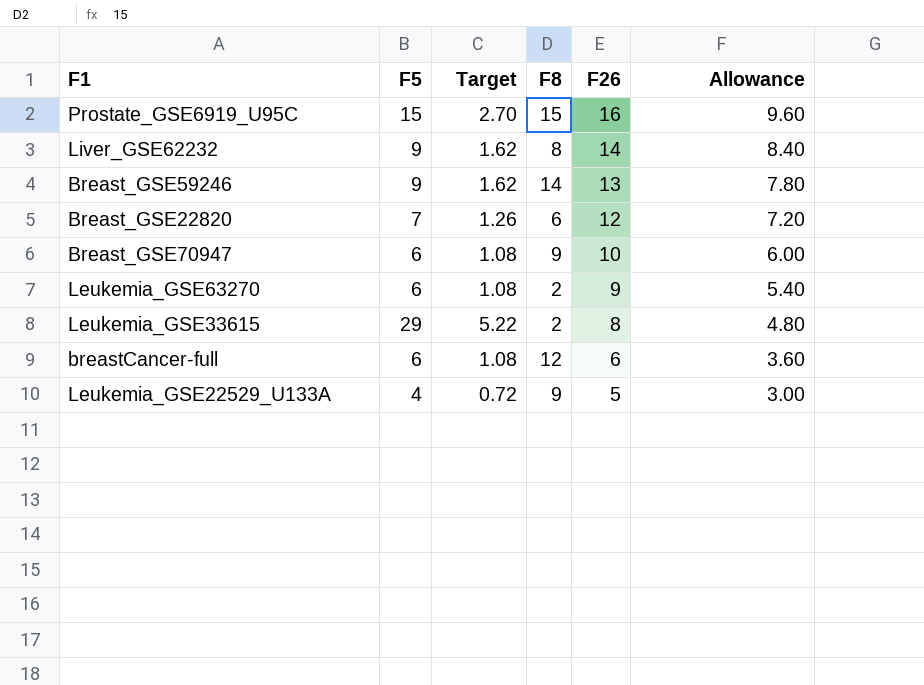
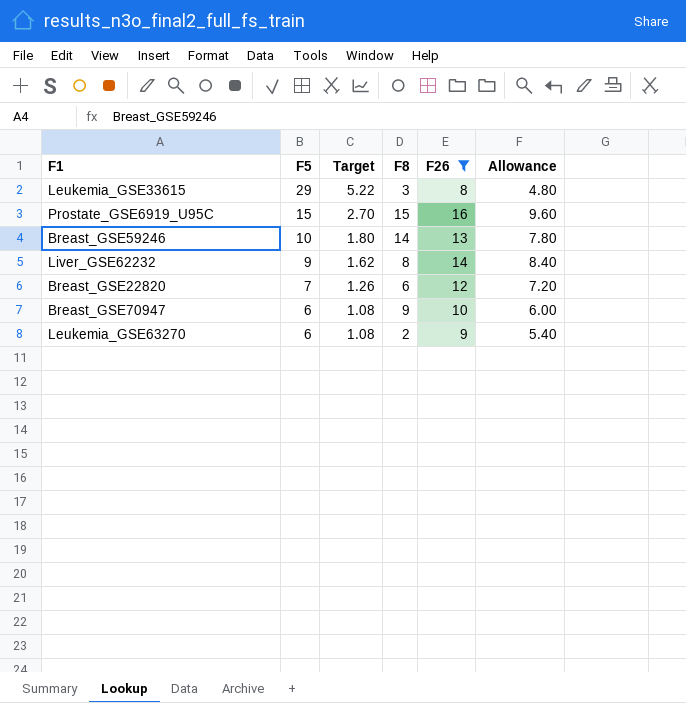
filter: none -> F26 >= 8
row order: F26 descending -> F5 descending
Leukemia_GSE33615 | F8: 2 -> 3
Breast_GSE59246 | F5: 9 -> 10
Breast_GSE59246 | Target: 1.62 -> 1.80

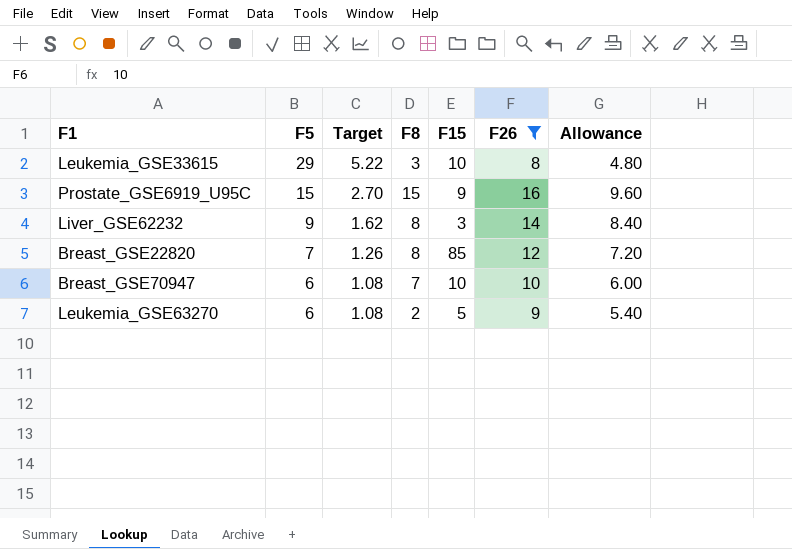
column F15 | position: none -> 5
row Breast_GSE59246: 10 | 1.80 | 14 | 13 | 7.80 -> none
Breast_GSE22820 | F8: 6 -> 8
Breast_GSE70947 | F8: 9 -> 7

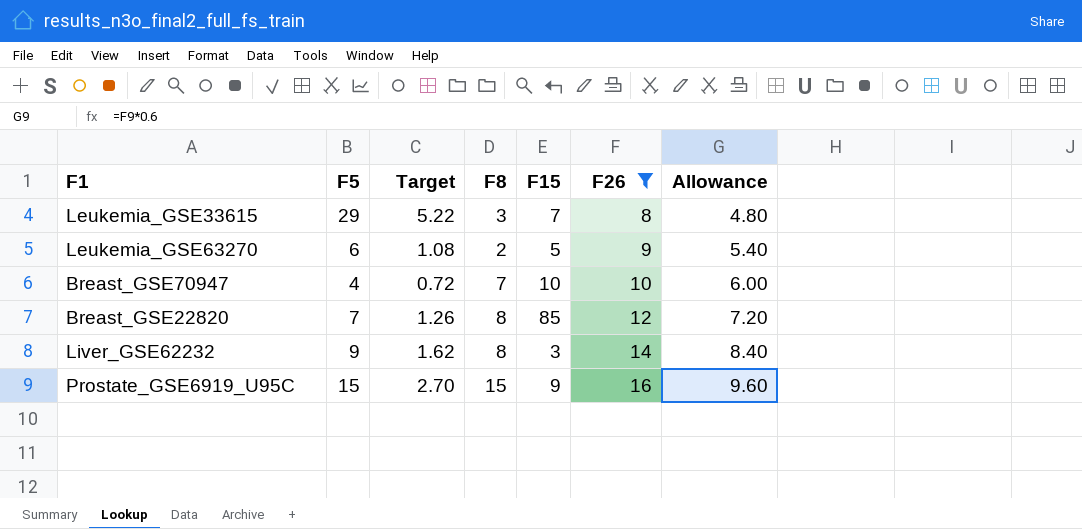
row order: F5 descending -> F26 ascending
Leukemia_GSE33615 | F15: 10 -> 7
Breast_GSE70947 | F5: 6 -> 4
Breast_GSE70947 | Target: 1.08 -> 0.72

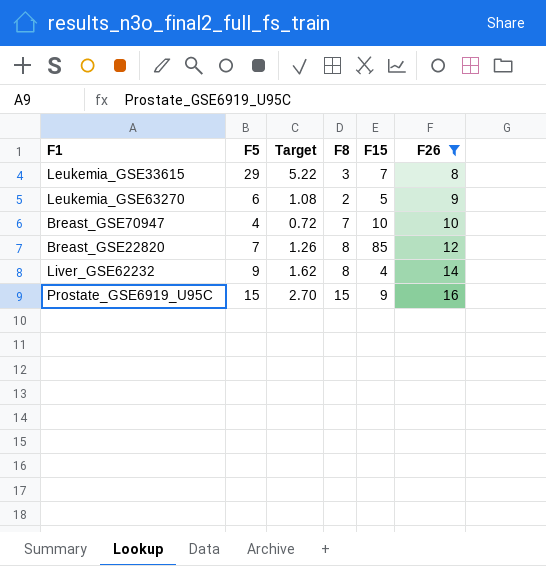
column Allowance | formula: [F26] * 0.6 -> none
Liver_GSE62232 | F15: 3 -> 4

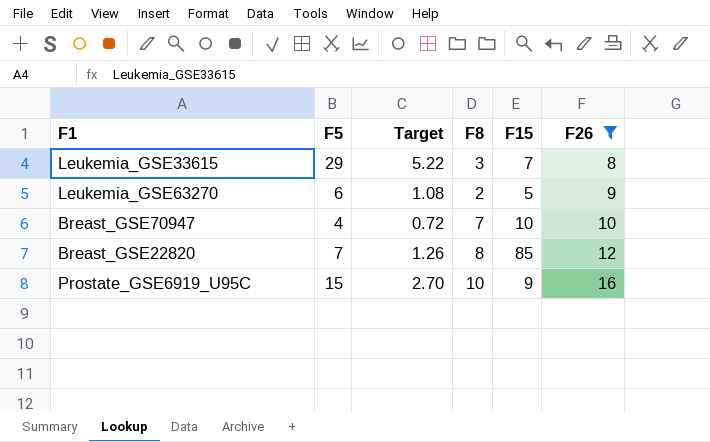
row Liver_GSE62232: 9 | 1.62 | 8 | 4 | 14 -> none
Prostate_GSE6919_U95C | F8: 15 -> 10

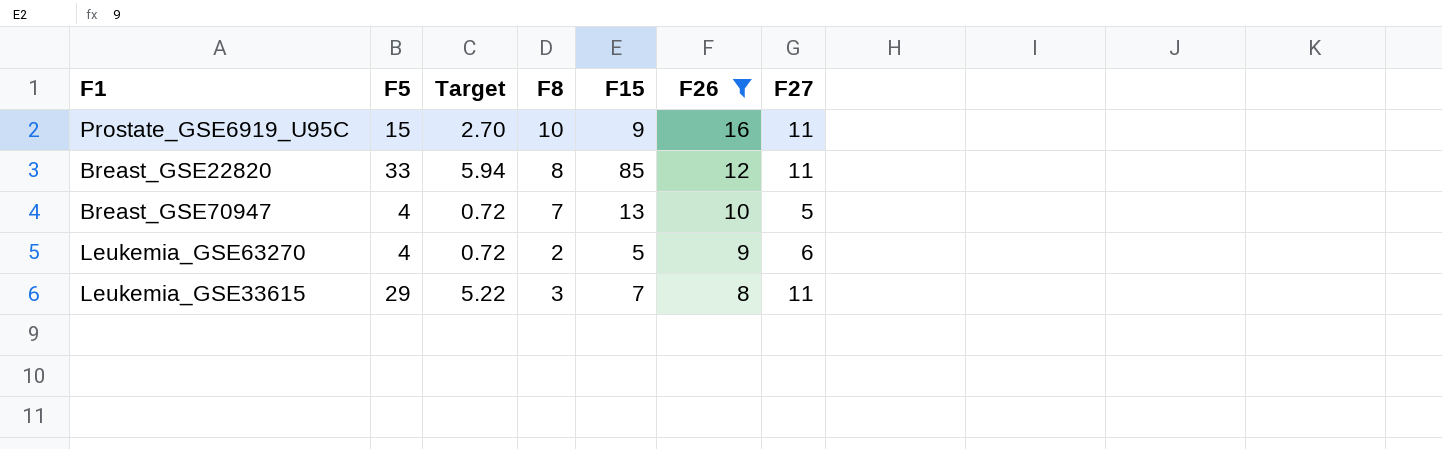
row order: F26 ascending -> F26 descending
column F27 | position: none -> 7
Breast_GSE22820 | F5: 7 -> 33
Breast_GSE22820 | Target: 1.26 -> 5.94
Breast_GSE70947 | F15: 10 -> 13
Leukemia_GSE63270 | F5: 6 -> 4
Leukemia_GSE63270 | Target: 1.08 -> 0.72

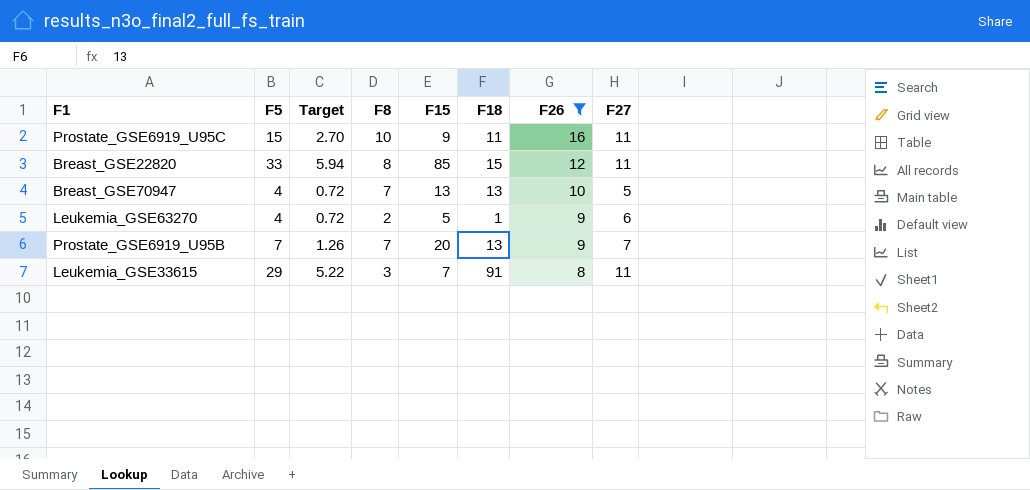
column F18 | position: none -> 6
row Prostate_GSE6919_U95B: none -> 7 | 1.26 | 7 | 20 | 13 | 9 | 7

